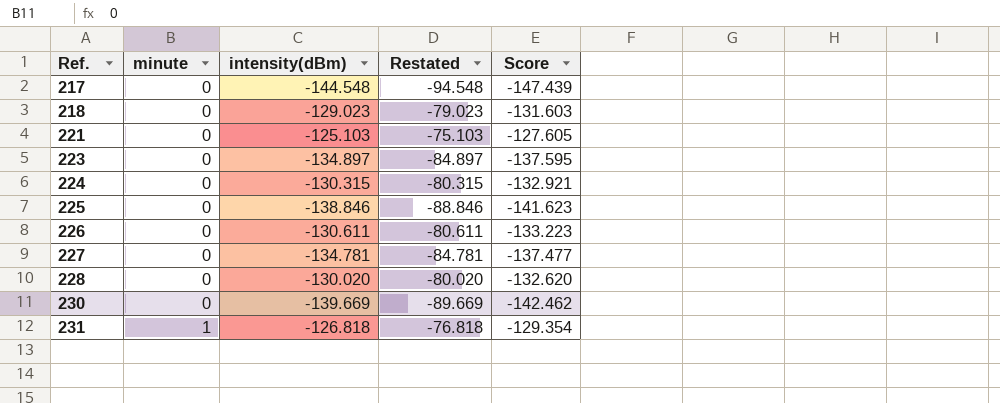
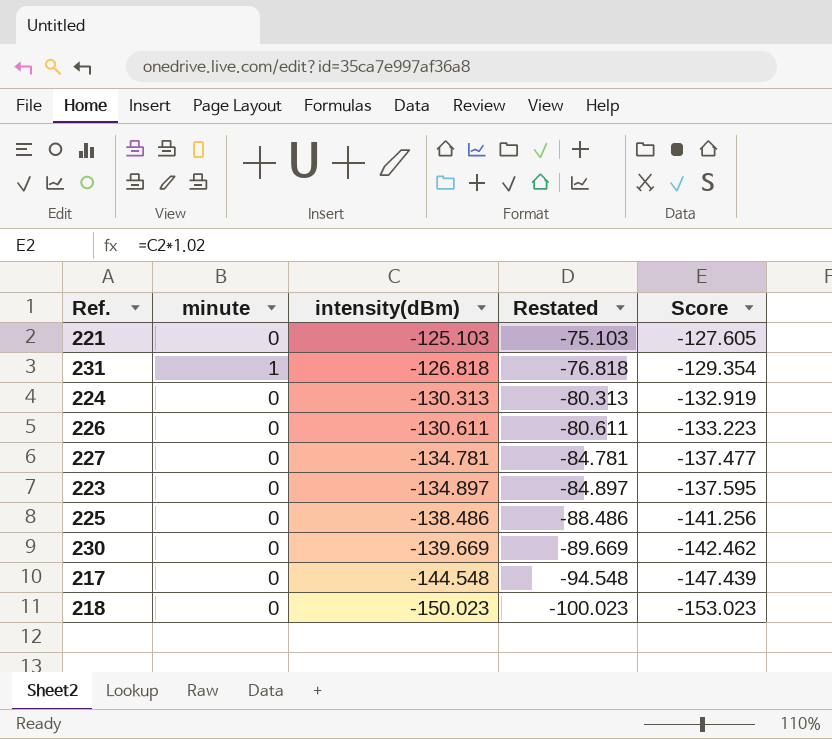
row order: Ref. ascending -> intensity(dBm) descending
row 228: 0 | -130.020 | -80.020 | -132.620 -> none
224 | intensity(dBm): -130.315 -> -130.313
224 | Restated: -80.315 -> -80.313
224 | Score: -132.921 -> -132.919
225 | intensity(dBm): -138.846 -> -138.486
225 | Restated: -88.846 -> -88.486
225 | Score: -141.623 -> -141.256
218 | intensity(dBm): -129.023 -> -150.023
218 | Restated: -79.023 -> -100.023
218 | Score: -131.603 -> -153.023

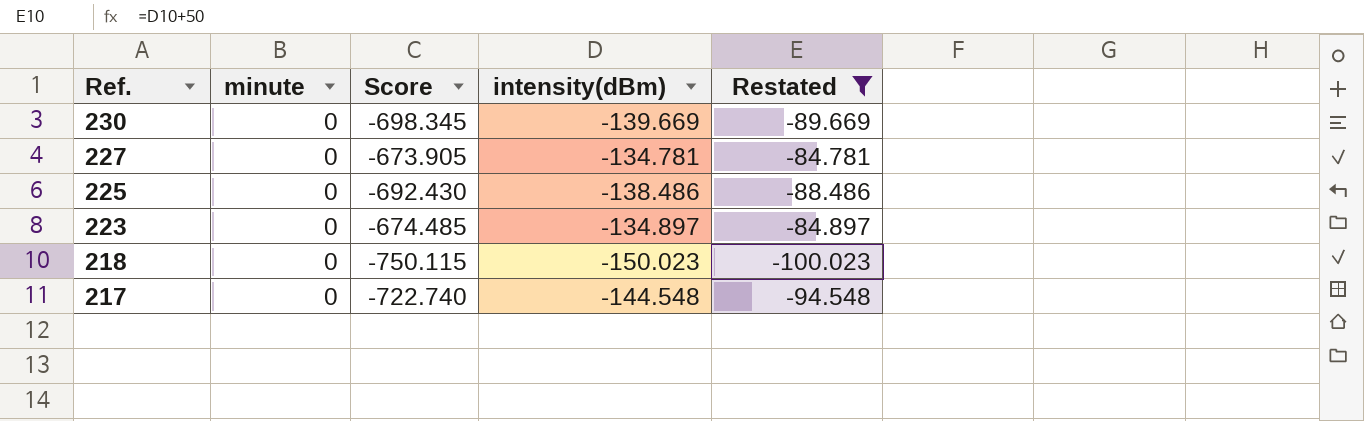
filter: none -> Restated <= -84.781
row order: intensity(dBm) descending -> Ref. descending
column Score | formula: [intensity(dBm)] * 1.02 -> [intensity(dBm)] * 5
column Score | position: 5 -> 3

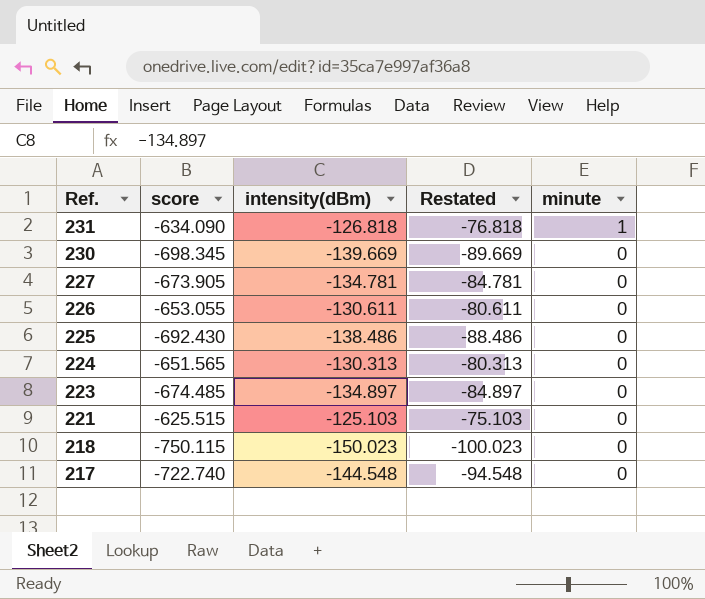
filter: Restated <= -84.781 -> none
column name: Score -> score
column minute | position: 2 -> 5

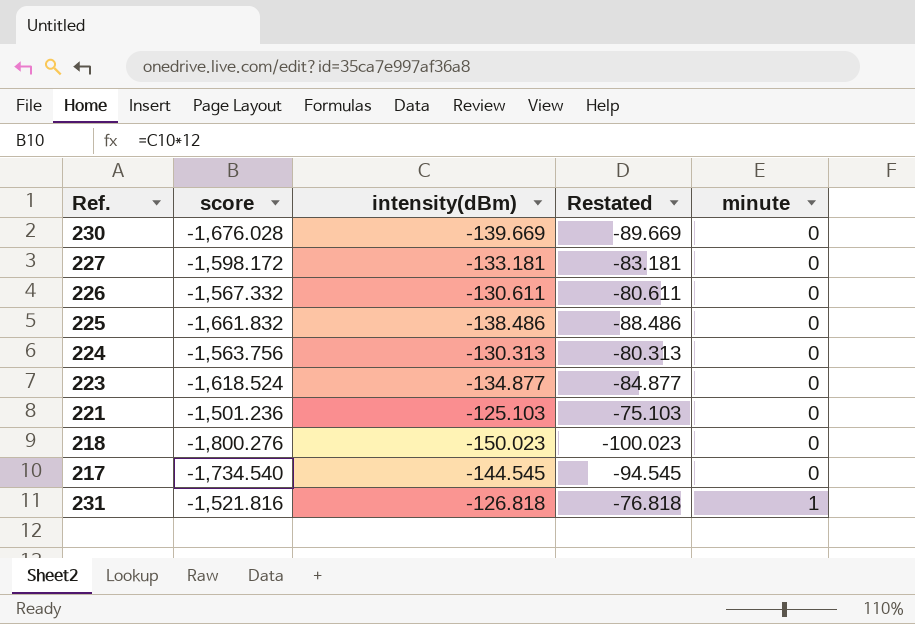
row order: Ref. descending -> minute ascending
column score | formula: [intensity(dBm)] * 5 -> [intensity(dBm)] * 12
227 | intensity(dBm): -134.781 -> -133.181
227 | Restated: -84.781 -> -83.181
223 | intensity(dBm): -134.897 -> -134.877
223 | Restated: -84.897 -> -84.877
217 | intensity(dBm): -144.548 -> -144.545
217 | Restated: -94.548 -> -94.545

